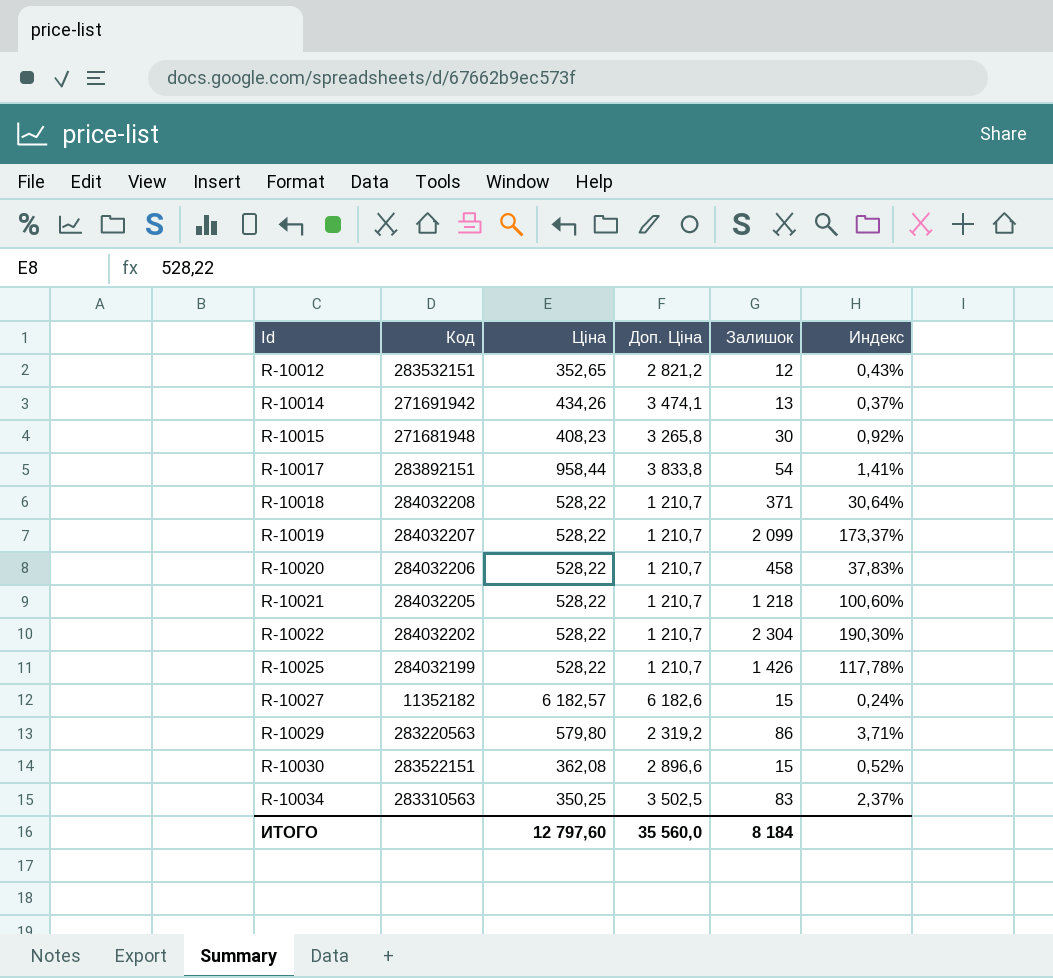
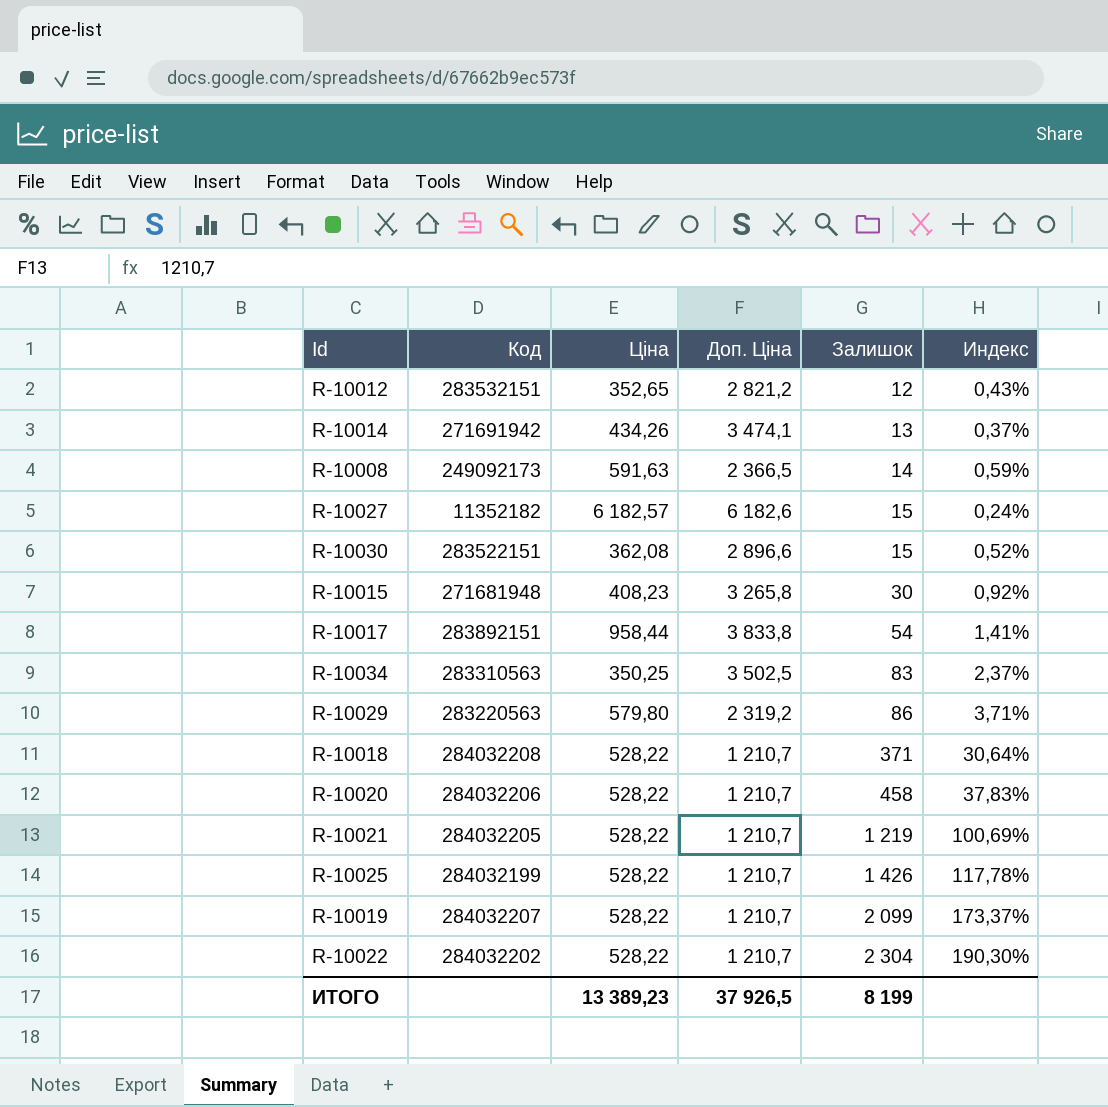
row order: Id ascending -> Залишок ascending
row R-10008: none -> 249092173 | 591,63 | 2 366,5 | 14 | 0,59%
R-10021 | Залишок: 1 218 -> 1 219
R-10021 | Индекс: 100,60% -> 100,69%
ИТОГО | Ціна: 12 797,60 -> 13 389,23
ИТОГО | Доп. Ціна: 35 560,0 -> 37 926,5
ИТОГО | Залишок: 8 184 -> 8 199

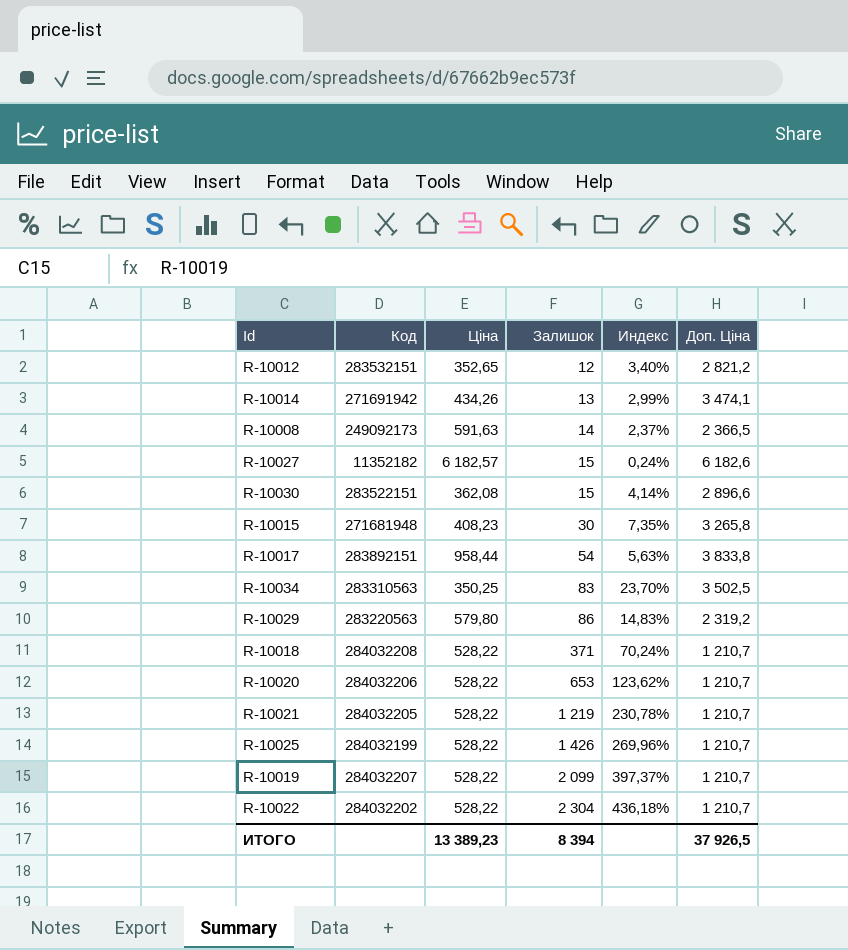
column Индекс | formula: [Залишок] / [Доп. Ціна] -> [Залишок] / [Ціна]
column Доп. Ціна | position: 4 -> 6
R-10020 | Залишок: 458 -> 653
ИТОГО | Залишок: 8 199 -> 8 394

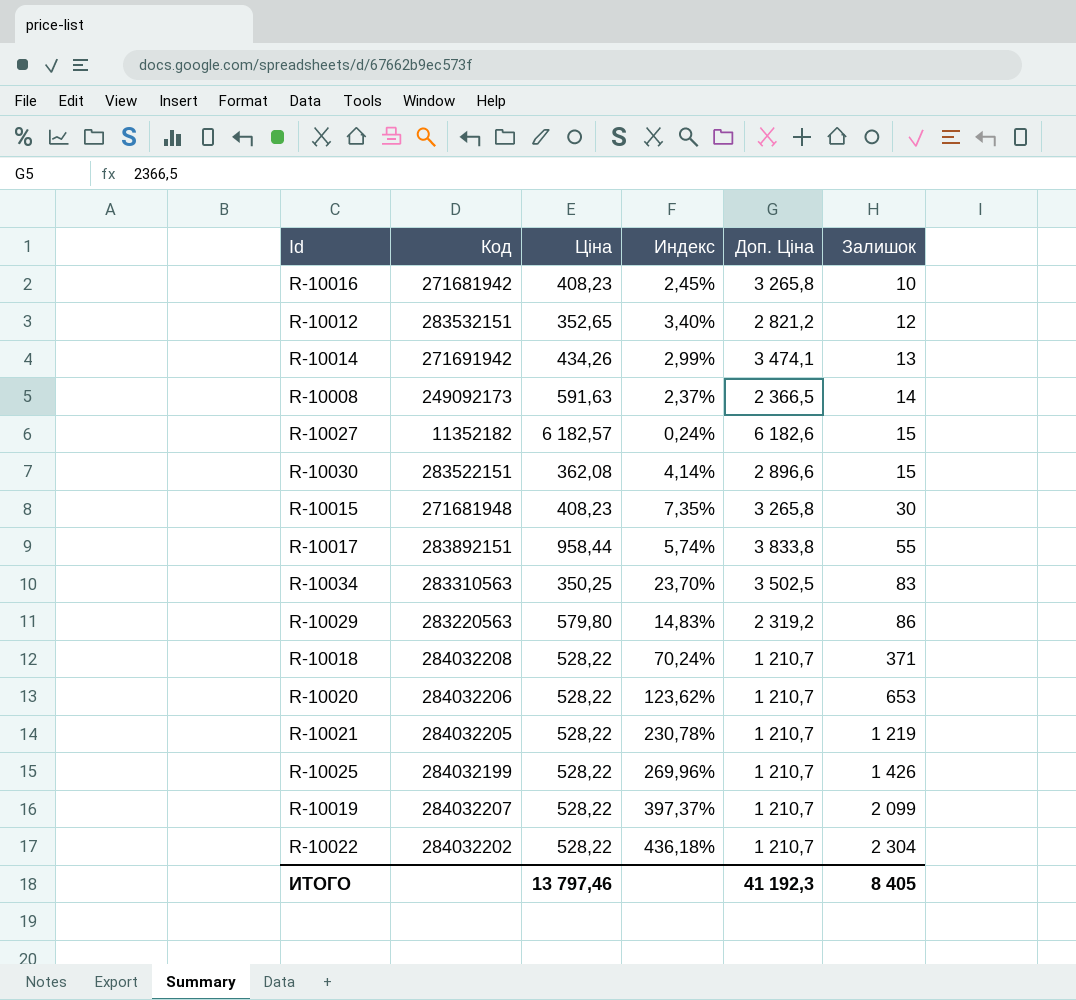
column Залишок | position: 4 -> 6
row R-10016: none -> 271681942 | 408,23 | 2,45% | 3 265,8 | 10
R-10017 | Индекс: 5,63% -> 5,74%
R-10017 | Залишок: 54 -> 55
ИТОГО | Ціна: 13 389,23 -> 13 797,46
ИТОГО | Доп. Ціна: 37 926,5 -> 41 192,3
ИТОГО | Залишок: 8 394 -> 8 405

